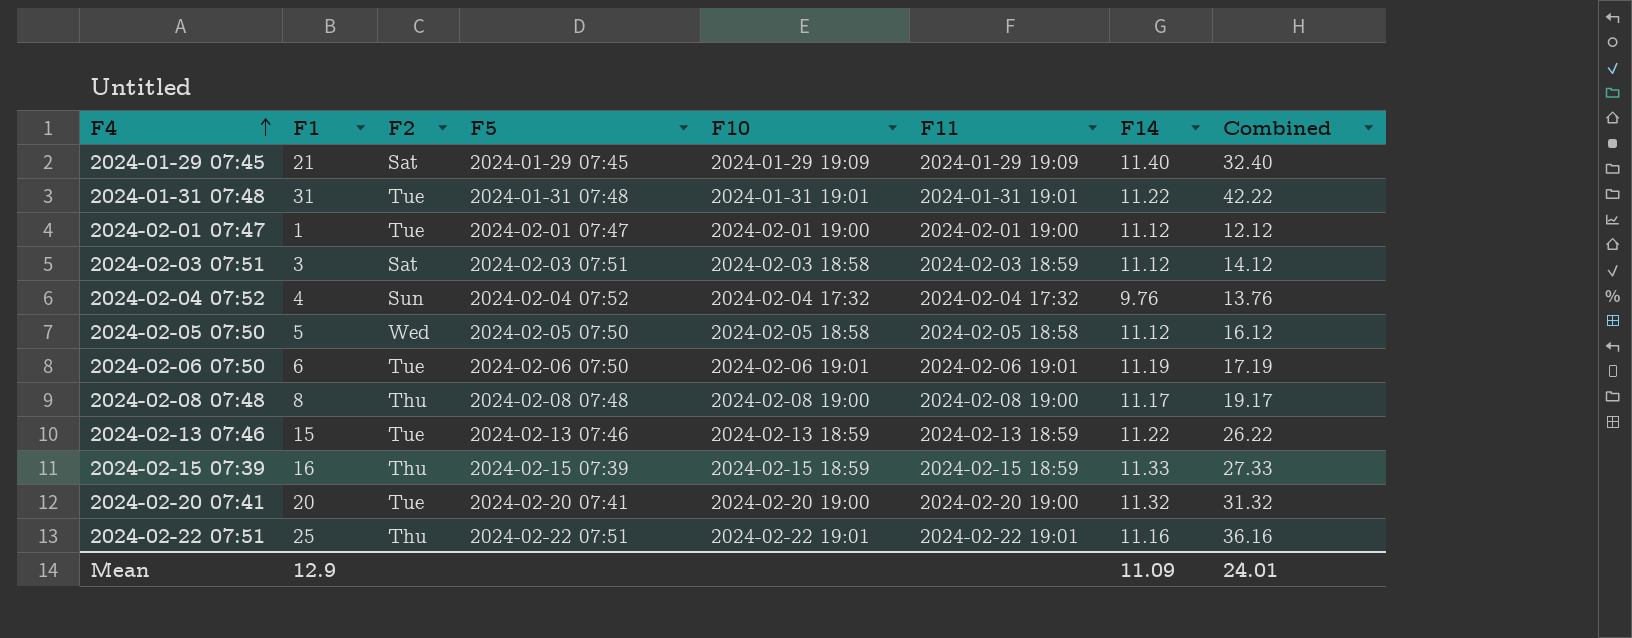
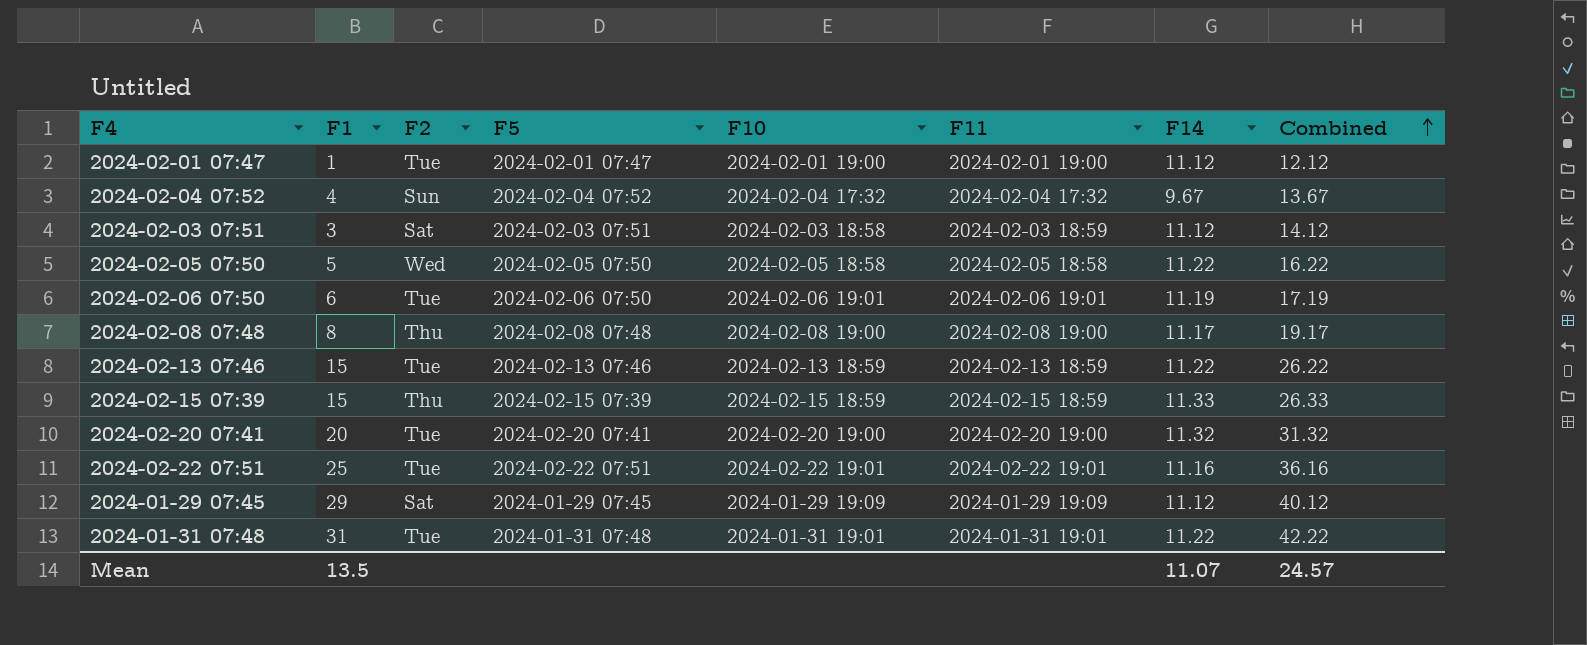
row order: F4 ascending -> Combined ascending
2024-02-04 07:52 | F14: 9.76 -> 9.67
2024-02-04 07:52 | Combined: 13.76 -> 13.67
2024-02-05 07:50 | F14: 11.12 -> 11.22
2024-02-05 07:50 | Combined: 16.12 -> 16.22
2024-02-15 07:39 | F1: 16 -> 15
2024-02-15 07:39 | Combined: 27.33 -> 26.33
2024-02-22 07:51 | F2: Thu -> Tue
2024-01-29 07:45 | F1: 21 -> 29
2024-01-29 07:45 | F14: 11.40 -> 11.12
2024-01-29 07:45 | Combined: 32.40 -> 40.12
Mean | F1: 12.9 -> 13.5
Mean | F14: 11.09 -> 11.07
Mean | Combined: 24.01 -> 24.57

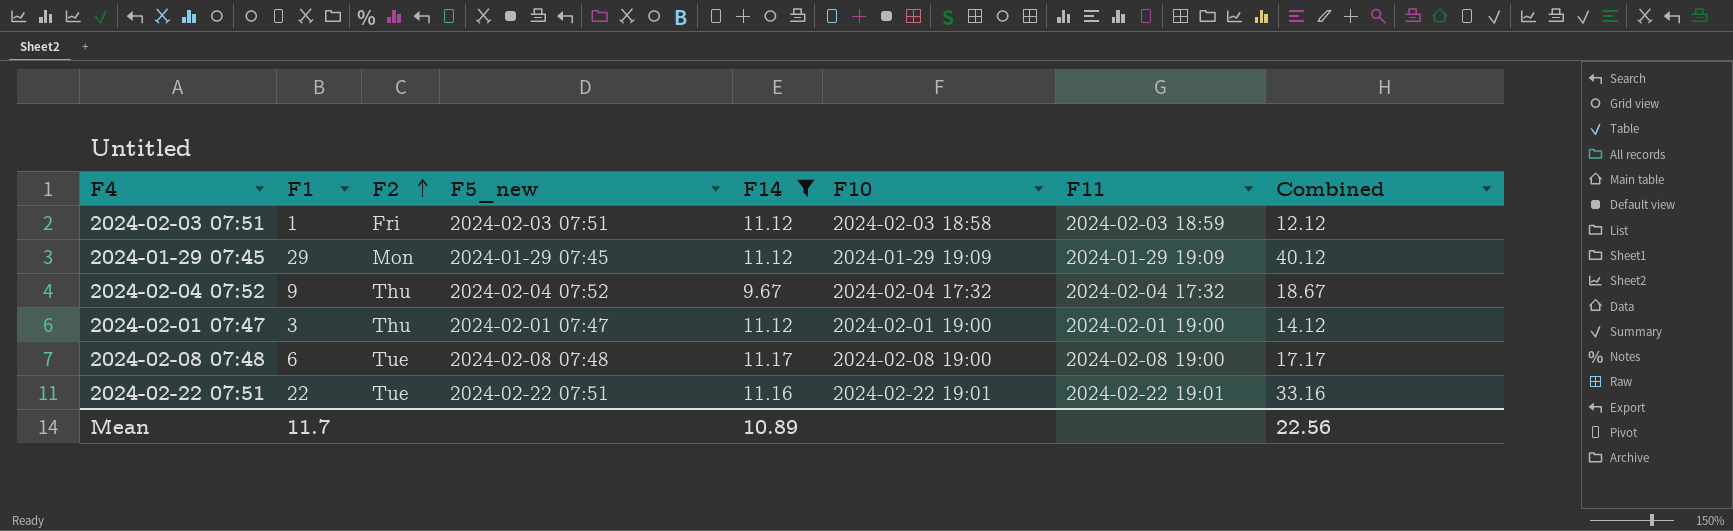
filter: none -> F14 <= 11.17
row order: Combined ascending -> F2 ascending
column name: F5 -> F5_new
column F14 | position: 7 -> 5
2024-02-03 07:51 | F1: 3 -> 1
2024-02-03 07:51 | F2: Sat -> Fri
2024-02-03 07:51 | Combined: 14.12 -> 12.12
2024-01-29 07:45 | F2: Sat -> Mon
2024-02-04 07:52 | F1: 4 -> 9
2024-02-04 07:52 | F2: Sun -> Thu
2024-02-04 07:52 | Combined: 13.67 -> 18.67
2024-02-01 07:47 | F1: 1 -> 3
2024-02-01 07:47 | F2: Tue -> Thu
2024-02-01 07:47 | Combined: 12.12 -> 14.12
2024-02-08 07:48 | F1: 8 -> 6
2024-02-08 07:48 | F2: Thu -> Tue
2024-02-08 07:48 | Combined: 19.17 -> 17.17
2024-02-22 07:51 | F1: 25 -> 22
2024-02-22 07:51 | Combined: 36.16 -> 33.16
Mean | F1: 13.5 -> 11.7
Mean | F14: 11.07 -> 10.89
Mean | Combined: 24.57 -> 22.56

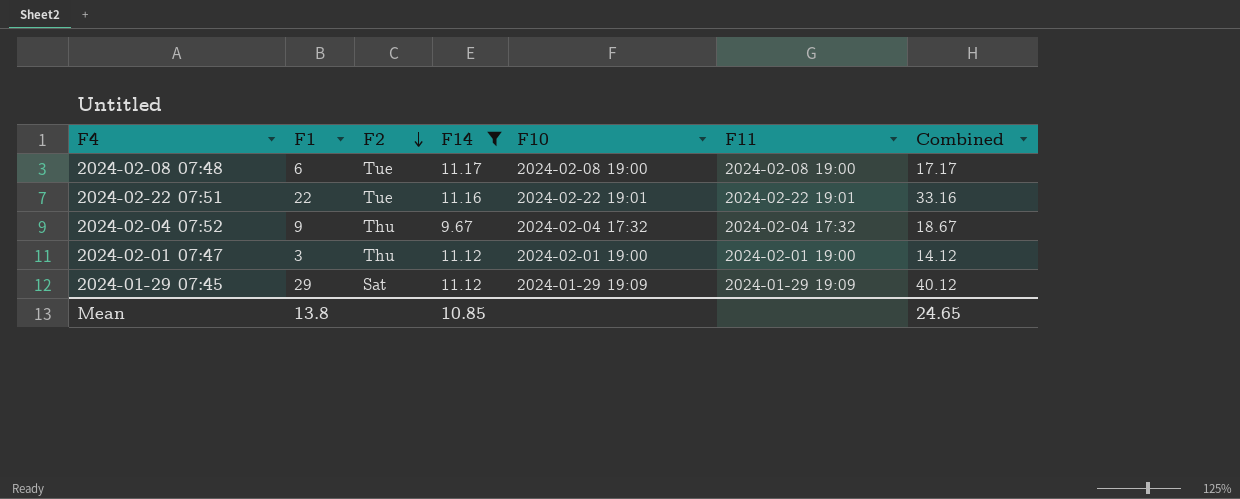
row order: F2 ascending -> F2 descending
column F5_new | position: 4 -> none
row 2024-02-03 07:51: 1 | Fri | 2024-02-03 07:51 | 11.12 | 2024-02-03 18:58 | 2024-02-03 18:59 | 12.12 -> none
2024-01-29 07:45 | F2: Mon -> Sat
Mean | F1: 11.7 -> 13.8
Mean | F14: 10.89 -> 10.85
Mean | Combined: 22.56 -> 24.65

